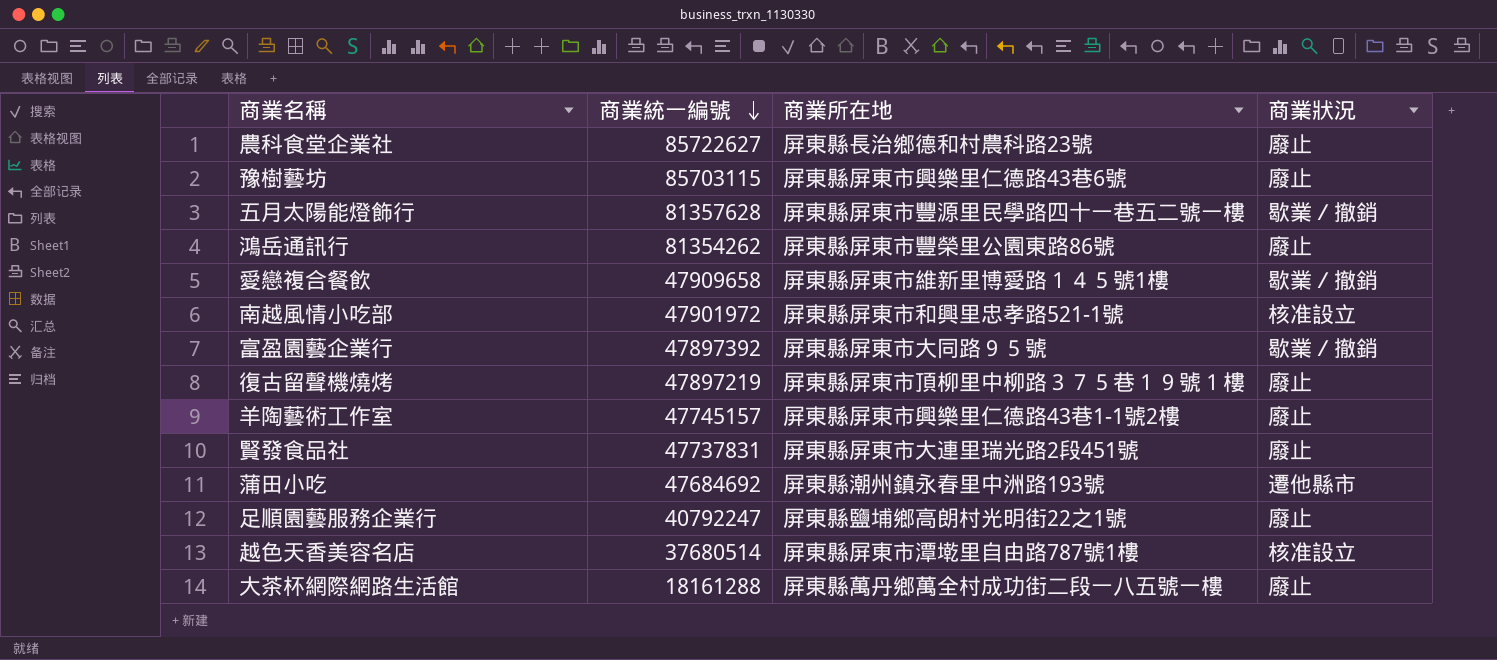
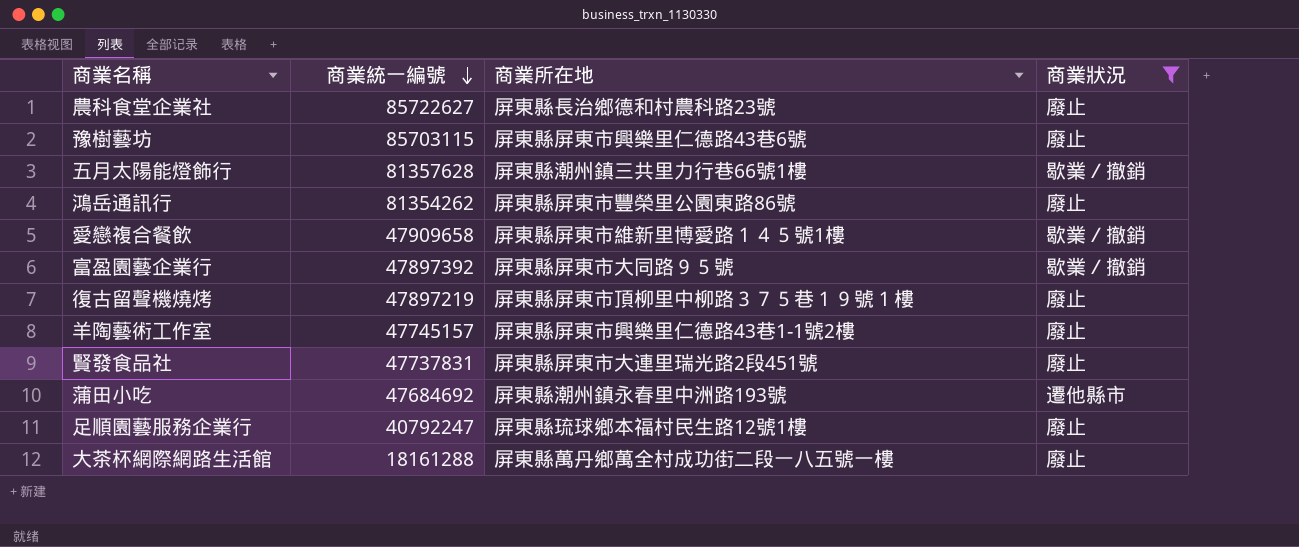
filter: none -> 商業狀況 != 核准設立
五月太陽能燈飾行 | 商業所在地: 屏東縣屏東市豐源里民學路四十一巷五二號一樓 -> 屏東縣潮州鎮三共里力行巷66號1樓
足順園藝服務企業行 | 商業所在地: 屏東縣鹽埔鄉高朗村光明街22之1號 -> 屏東縣琉球鄉本福村民生路12號1樓

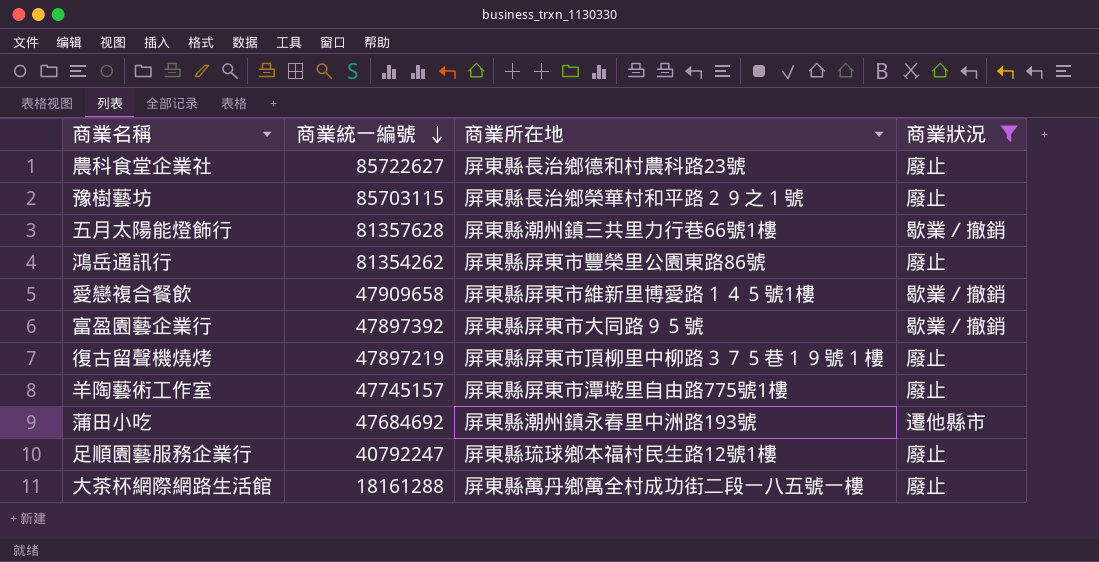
row 賢發食品社: 47737831 | 屏東縣屏東市大連里瑞光路2段451號 | 廢止 -> none
豫樹藝坊 | 商業所在地: 屏東縣屏東市興樂里仁德路43巷6號 -> 屏東縣長治鄉榮華村和平路２９之１號
羊陶藝術工作室 | 商業所在地: 屏東縣屏東市興樂里仁德路43巷1-1號2樓 -> 屏東縣屏東市潭墘里自由路775號1樓

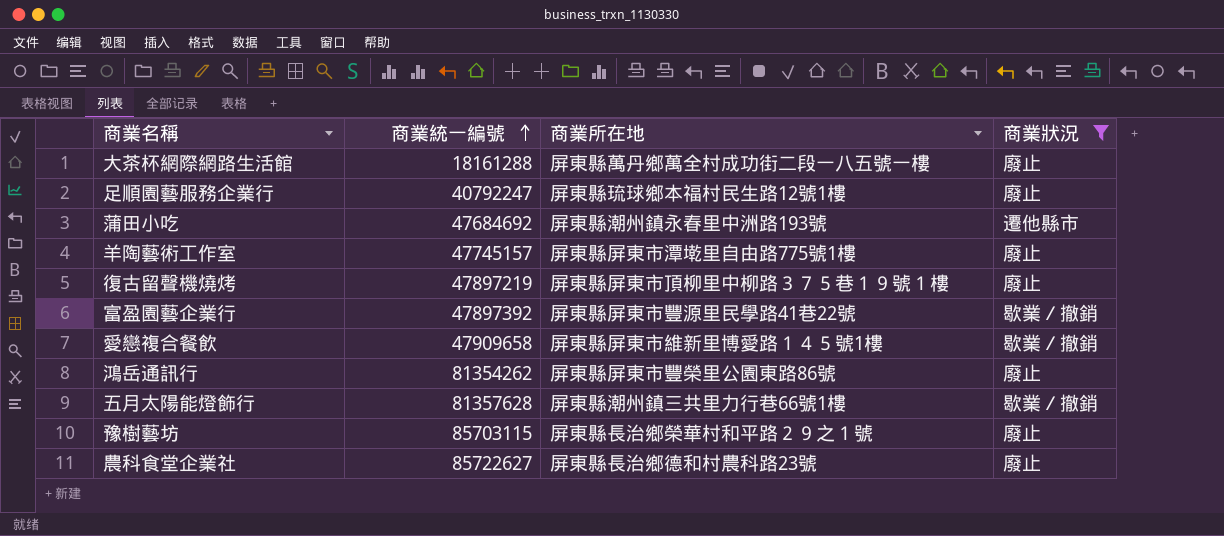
row order: 商業統一編號 descending -> 商業統一編號 ascending
富盈園藝企業行 | 商業所在地: 屏東縣屏東市大同路９５號 -> 屏東縣屏東市豐源里民學路41巷22號

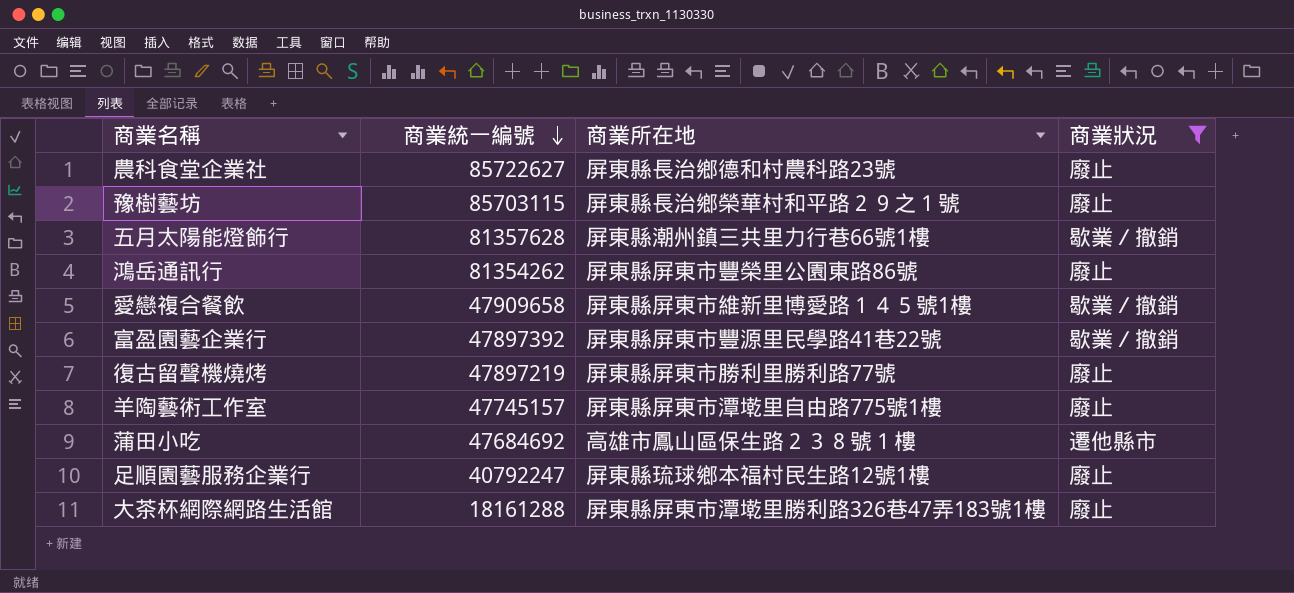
row order: 商業統一編號 ascending -> 商業統一編號 descending
復古留聲機燒烤 | 商業所在地: 屏東縣屏東市頂柳里中柳路３７５巷１９號１樓 -> 屏東縣屏東市勝利里勝利路77號
蒲田小吃 | 商業所在地: 屏東縣潮州鎮永春里中洲路193號 -> 高雄市鳳山區保生路２３８號１樓
大茶杯網際網路生活館 | 商業所在地: 屏東縣萬丹鄉萬全村成功街二段一八五號一樓 -> 屏東縣屏東市潭墘里勝利路326巷47弄183號1樓

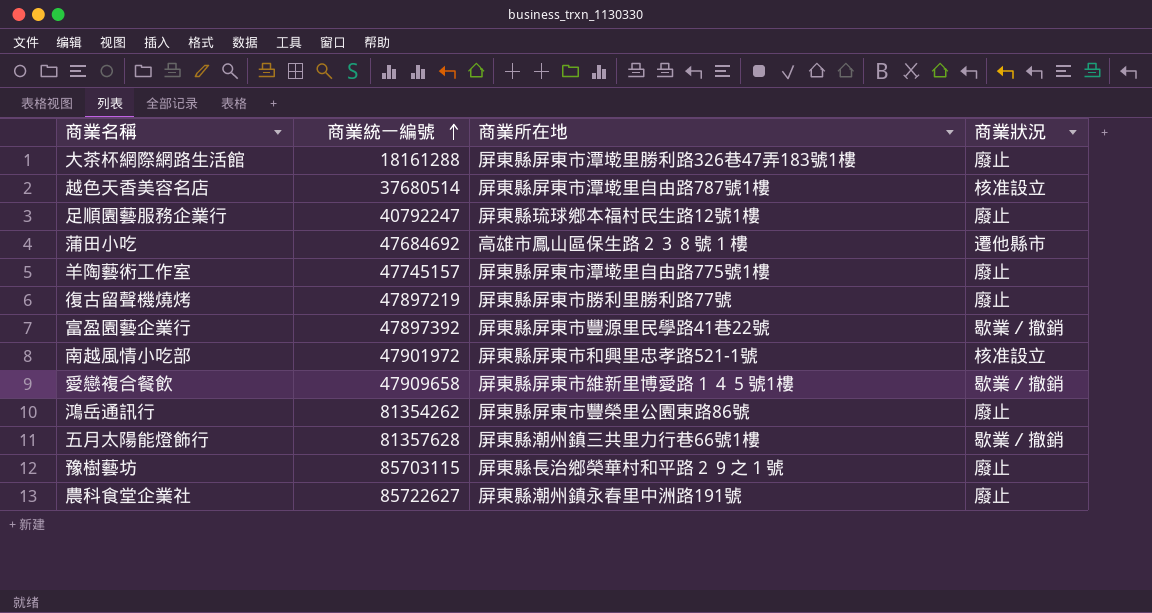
filter: 商業狀況 != 核准設立 -> none
row order: 商業統一編號 descending -> 商業統一編號 ascending
農科食堂企業社 | 商業所在地: 屏東縣長治鄉德和村農科路23號 -> 屏東縣潮州鎮永春里中洲路191號

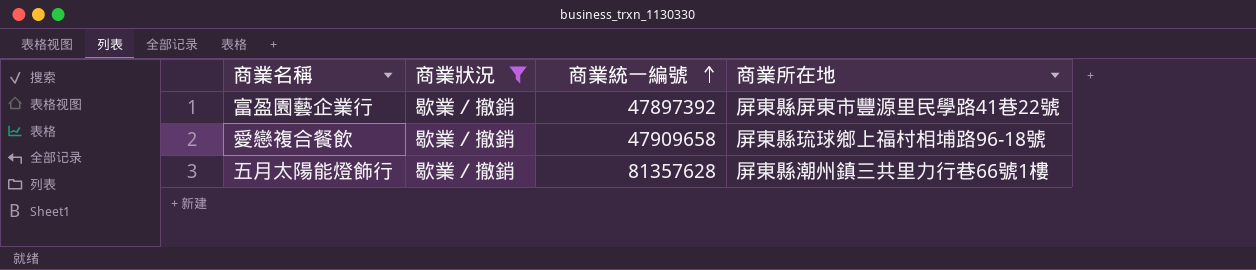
filter: none -> 商業狀況 = 歇業／撤銷
column 商業狀況 | position: 4 -> 2
愛戀複合餐飲 | 商業所在地: 屏東縣屏東市維新里博愛路１４５號1樓 -> 屏東縣琉球鄉上福村相埔路96-18號

